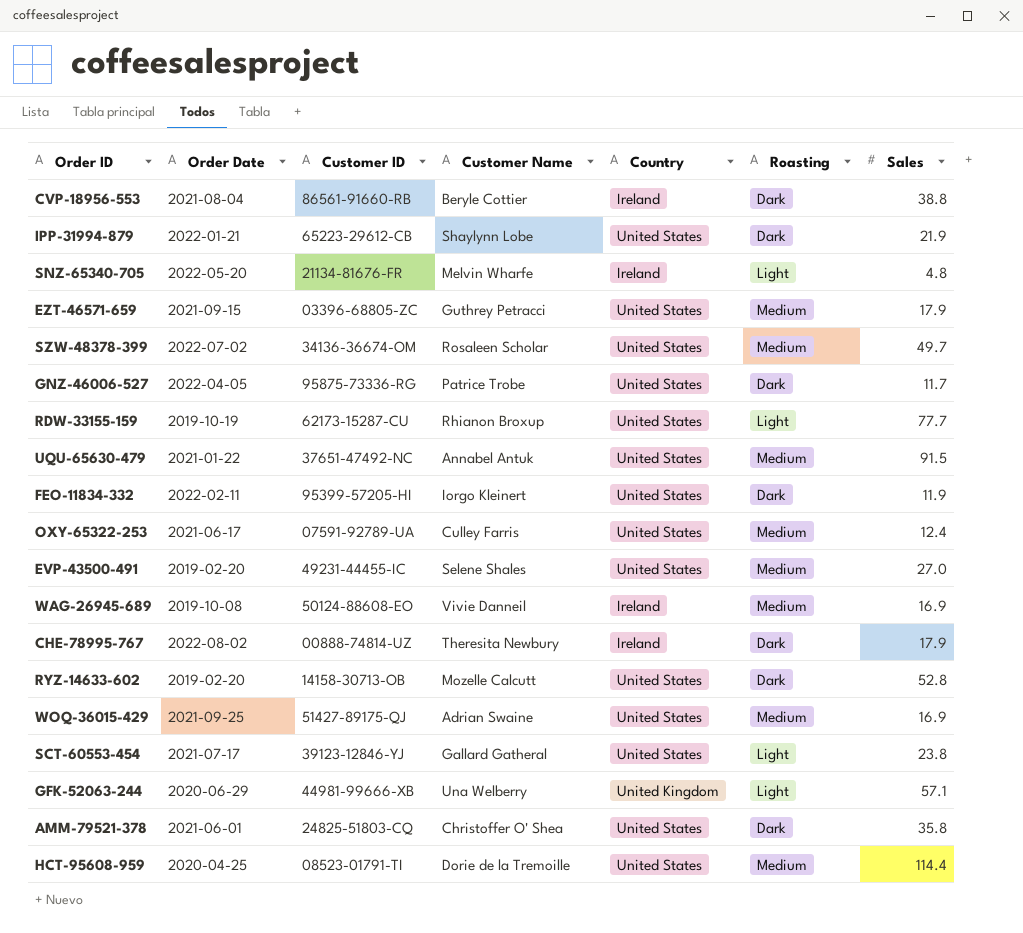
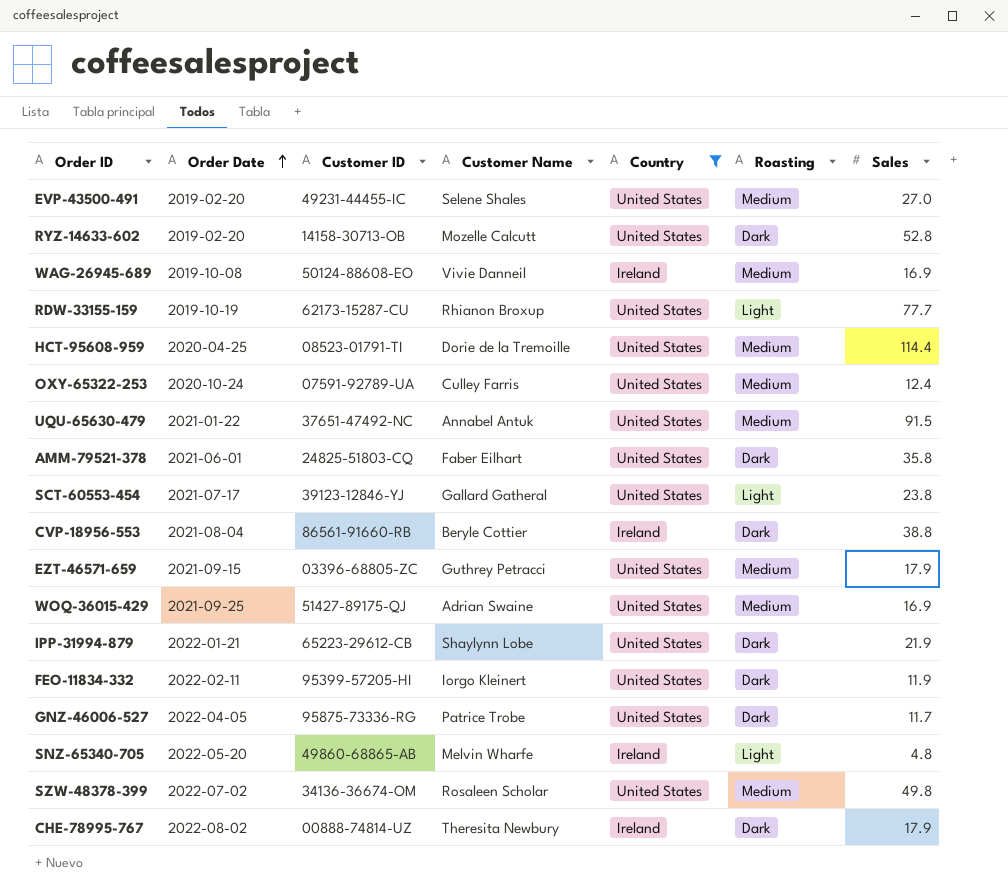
filter: none -> Country != United Kingdom
row order: none -> Order Date ascending
OXY-65322-253 | Order Date: 2021-06-17 -> 2020-10-24
AMM-79521-378 | Customer Name: Christoffer O' Shea -> Faber Eilhart
SNZ-65340-705 | Customer ID: 21134-81676-FR -> 49860-68865-AB
SZW-48378-399 | Sales: 49.7 -> 49.8

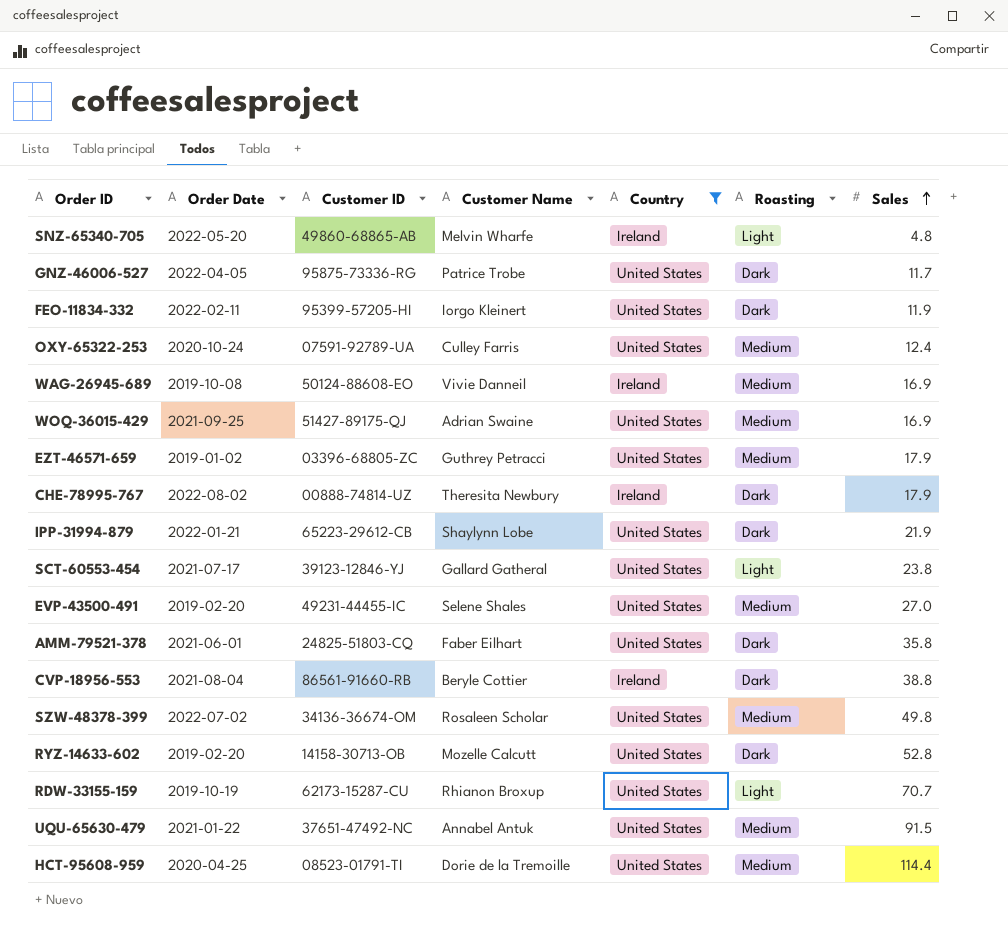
row order: Order Date ascending -> Sales ascending
EZT-46571-659 | Order Date: 2021-09-15 -> 2019-01-02
RDW-33155-159 | Sales: 77.7 -> 70.7

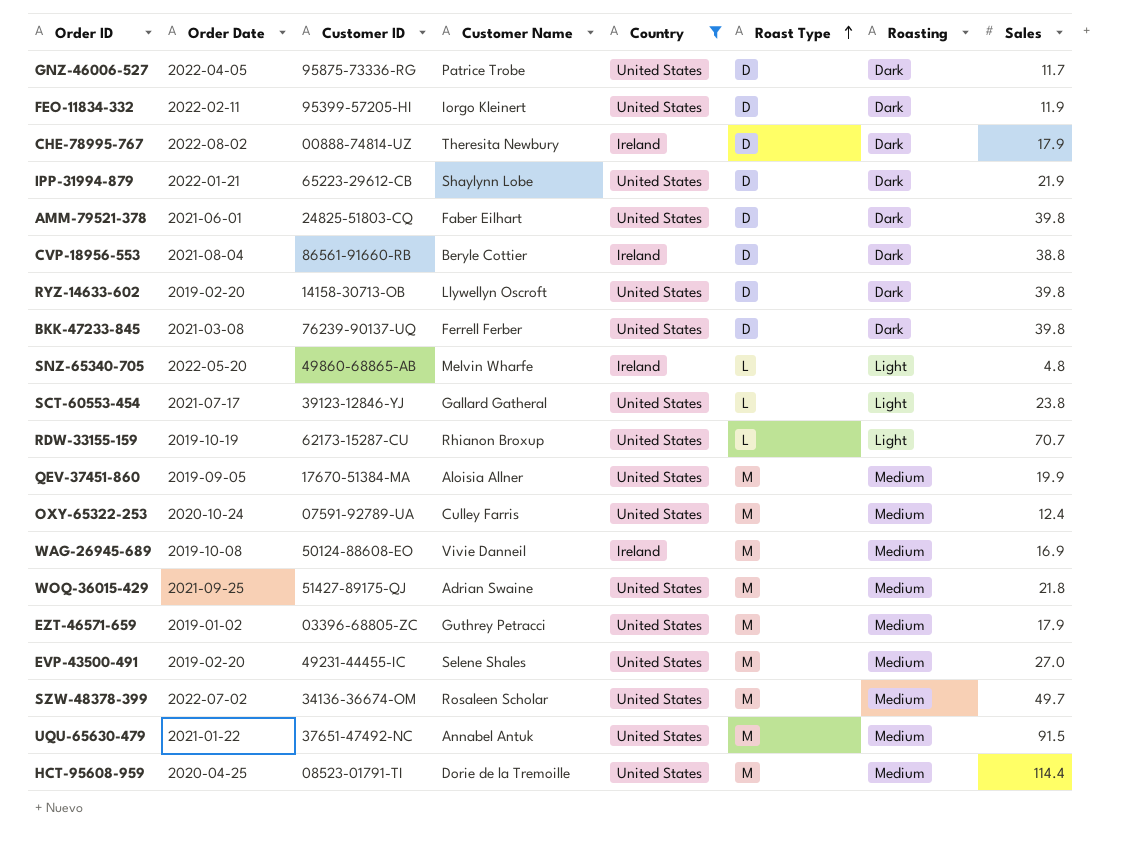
row order: Sales ascending -> Roast Type ascending
column Roast Type | position: none -> 6
AMM-79521-378 | Sales: 35.8 -> 39.8
RYZ-14633-602 | Customer Name: Mozelle Calcutt -> Llywellyn Oscroft
RYZ-14633-602 | Sales: 52.8 -> 39.8
row BKK-47233-845: none -> 2021-03-08 | 76239-90137-UQ | Ferrell Ferber | United States | D | Dark | 39.8
row QEV-37451-860: none -> 2019-09-05 | 17670-51384-MA | Aloisia Allner | United States | M | Medium | 19.9
WOQ-36015-429 | Sales: 16.9 -> 21.8
SZW-48378-399 | Sales: 49.8 -> 49.7

